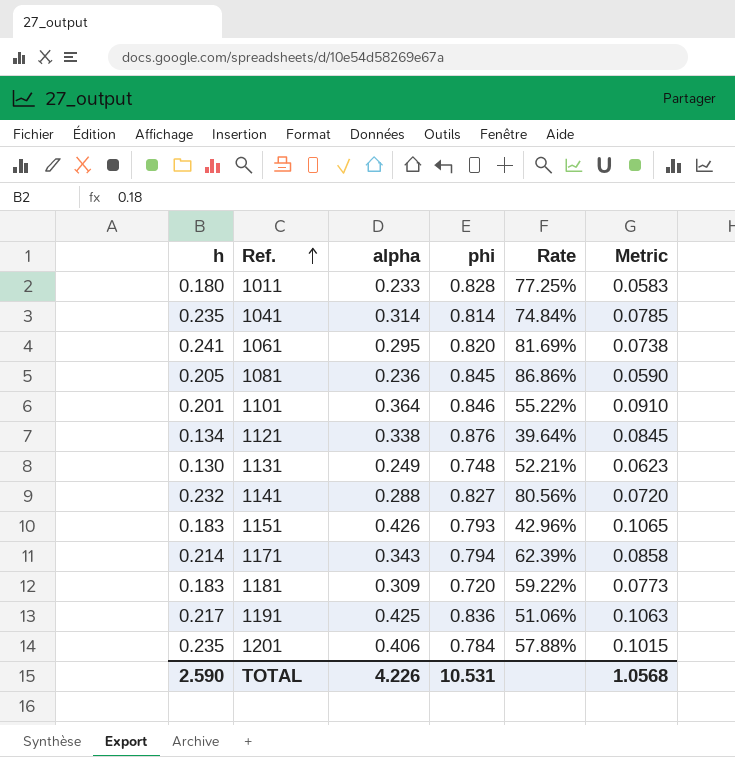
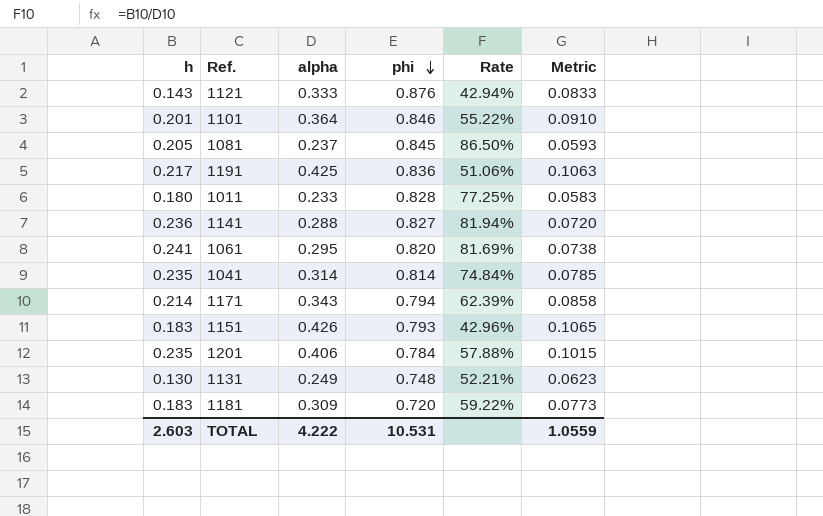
row order: Ref. ascending -> phi descending
1121 | h: 0.134 -> 0.143
1121 | alpha: 0.338 -> 0.333
1121 | Rate: 39.64% -> 42.94%
1121 | Metric: 0.0845 -> 0.0833
1081 | alpha: 0.236 -> 0.237
1081 | Rate: 86.86% -> 86.50%
1081 | Metric: 0.0590 -> 0.0593
1141 | h: 0.232 -> 0.236
1141 | Rate: 80.56% -> 81.94%
TOTAL | h: 2.590 -> 2.603
TOTAL | alpha: 4.226 -> 4.222
TOTAL | Metric: 1.0568 -> 1.0559

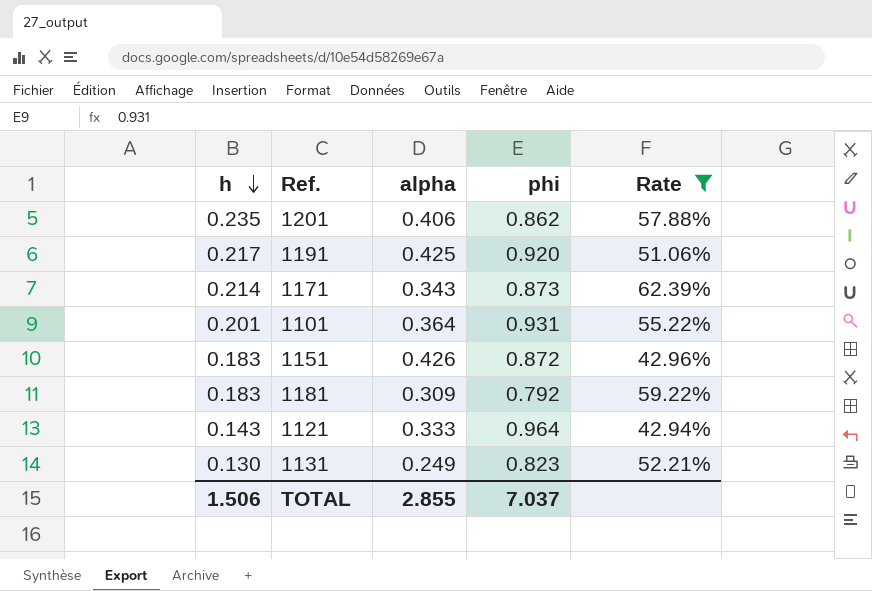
filter: none -> Rate <= 62.39%
row order: phi descending -> h descending
column Metric | formula: [alpha] * 0.25 -> none
1201 | phi: 0.784 -> 0.862
1191 | phi: 0.836 -> 0.920
1171 | phi: 0.794 -> 0.873
1101 | phi: 0.846 -> 0.931
1151 | phi: 0.793 -> 0.872
1181 | phi: 0.720 -> 0.792
1121 | phi: 0.876 -> 0.964
1131 | phi: 0.748 -> 0.823
TOTAL | h: 2.603 -> 1.506
TOTAL | alpha: 4.222 -> 2.855
TOTAL | phi: 10.531 -> 7.037

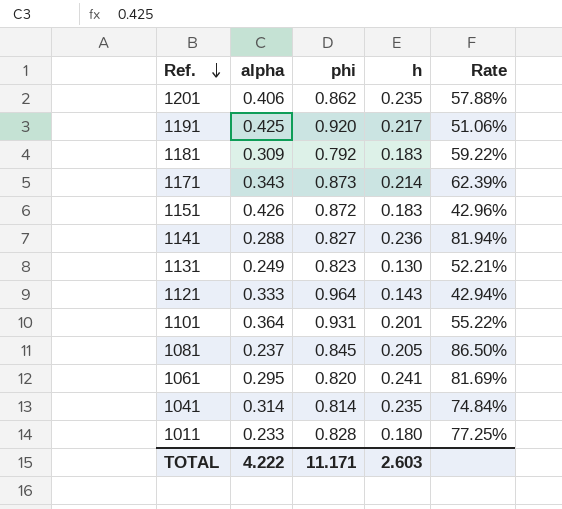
filter: Rate <= 62.39% -> none
row order: h descending -> Ref. descending
column h | position: 1 -> 4
TOTAL | alpha: 2.855 -> 4.222
TOTAL | phi: 7.037 -> 11.171
TOTAL | h: 1.506 -> 2.603

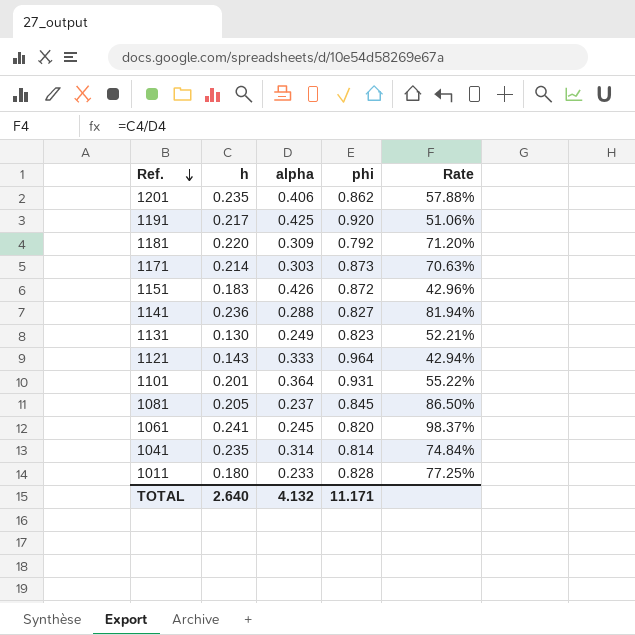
column h | position: 4 -> 2
1181 | h: 0.183 -> 0.220
1181 | Rate: 59.22% -> 71.20%
1171 | alpha: 0.343 -> 0.303
1171 | Rate: 62.39% -> 70.63%
1061 | alpha: 0.295 -> 0.245
1061 | Rate: 81.69% -> 98.37%
TOTAL | h: 2.603 -> 2.640
TOTAL | alpha: 4.222 -> 4.132

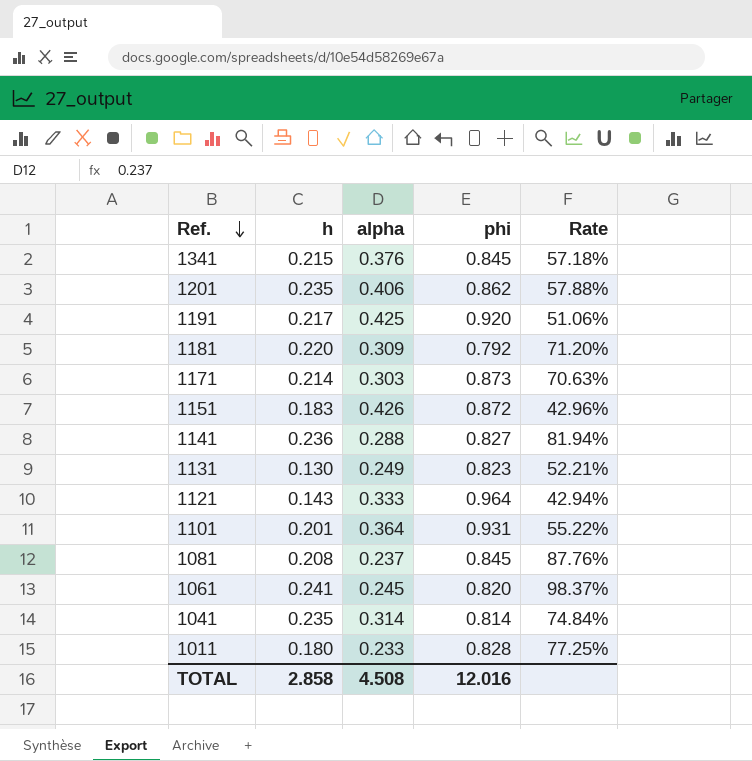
row 1341: none -> 0.215 | 0.376 | 0.845 | 57.18%
1081 | h: 0.205 -> 0.208
1081 | Rate: 86.50% -> 87.76%
TOTAL | h: 2.640 -> 2.858
TOTAL | alpha: 4.132 -> 4.508
TOTAL | phi: 11.171 -> 12.016

